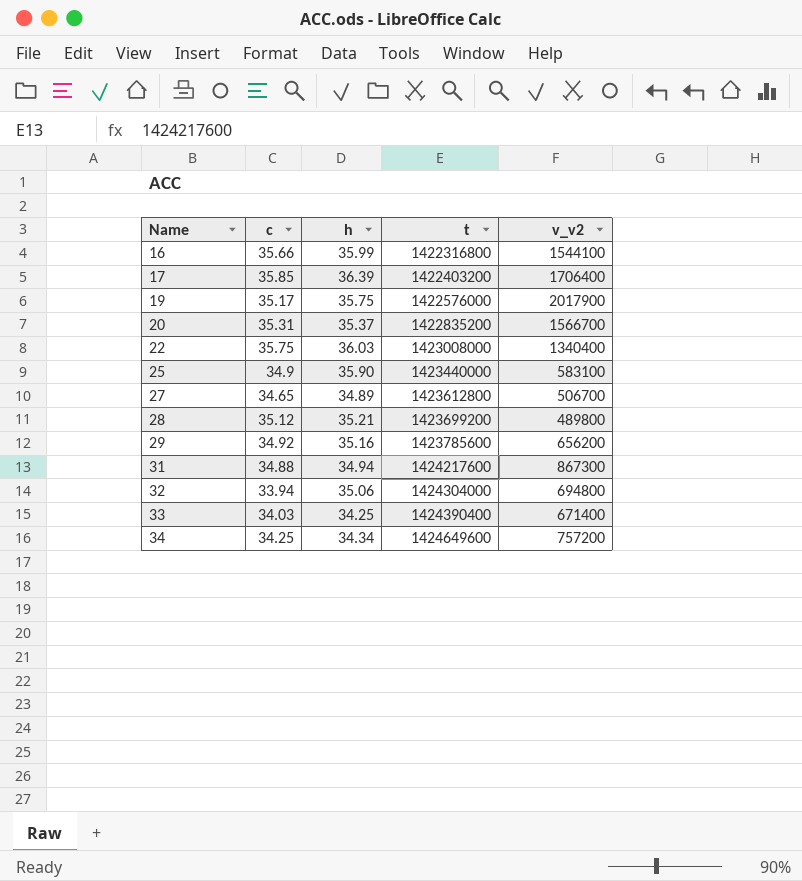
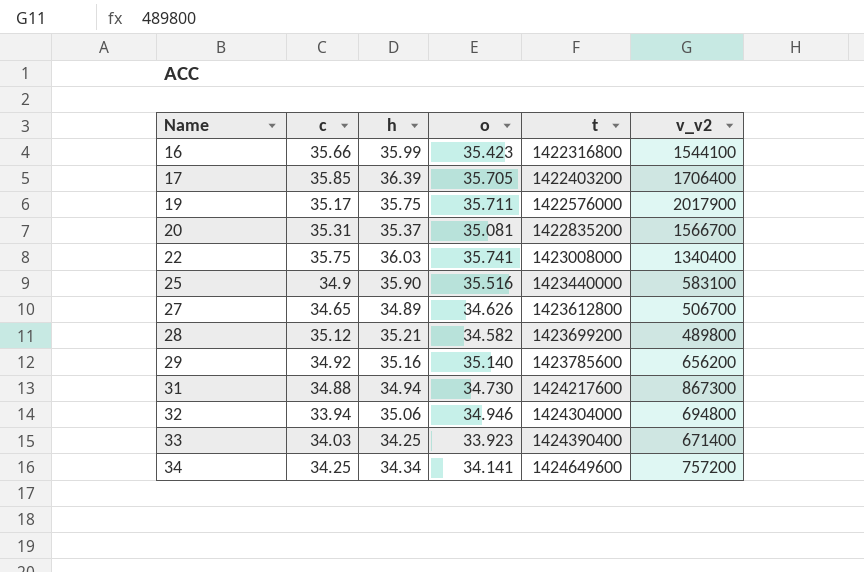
column o | position: none -> 4

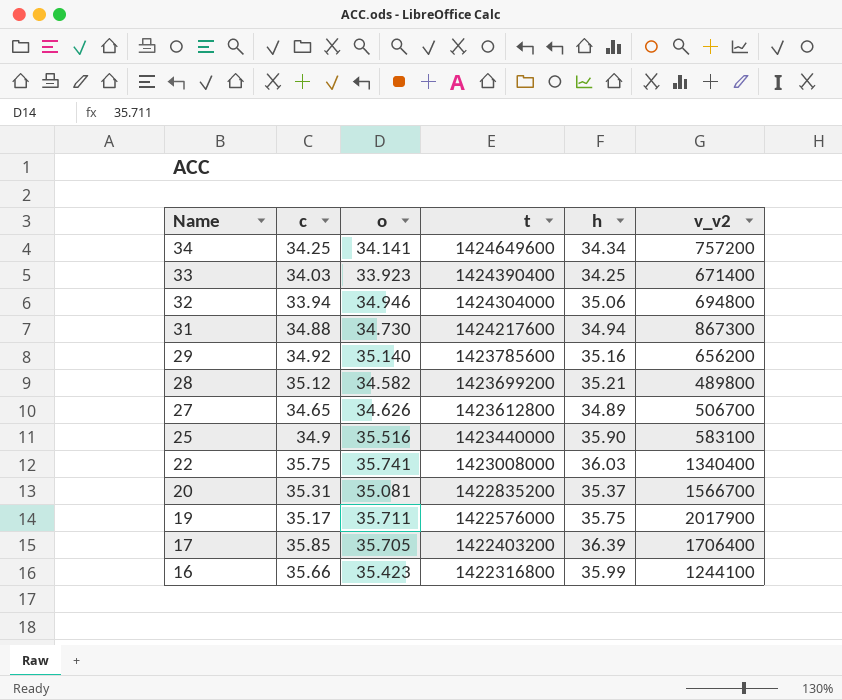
row order: Name ascending -> Name descending
column h | position: 3 -> 5
16 | v_v2: 1544100 -> 1244100

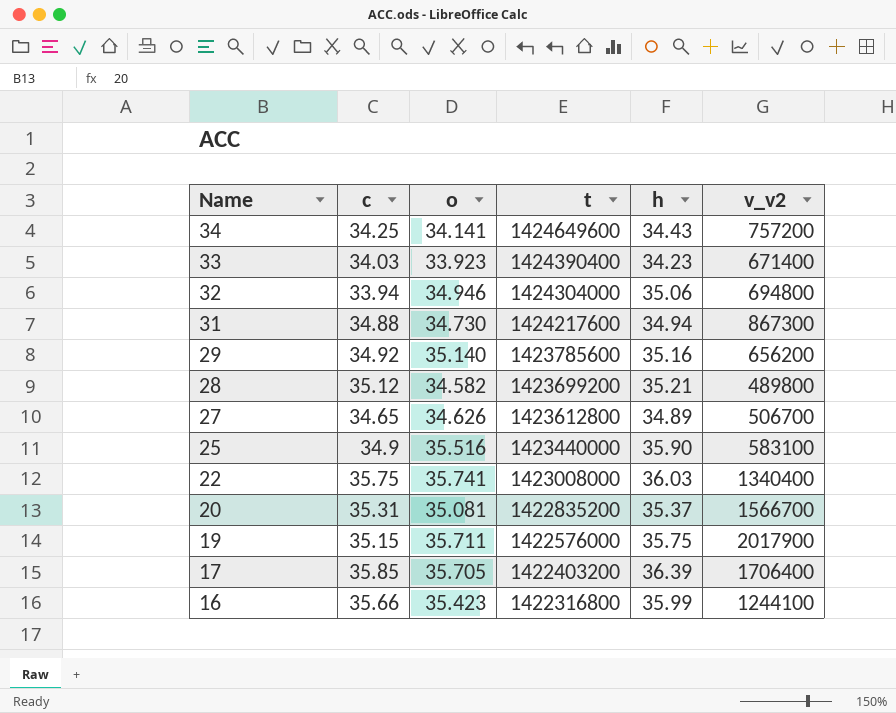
34 | h: 34.34 -> 34.43
33 | h: 34.25 -> 34.23
19 | c: 35.17 -> 35.15

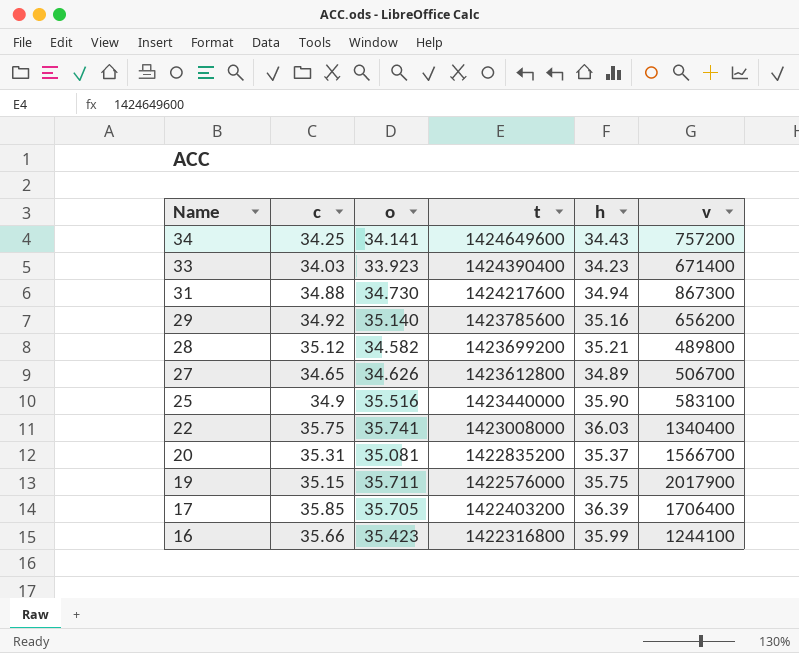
column name: v_v2 -> v
row 32: 33.94 | 34.946 | 1424304000 | 35.06 | 694800 -> none

